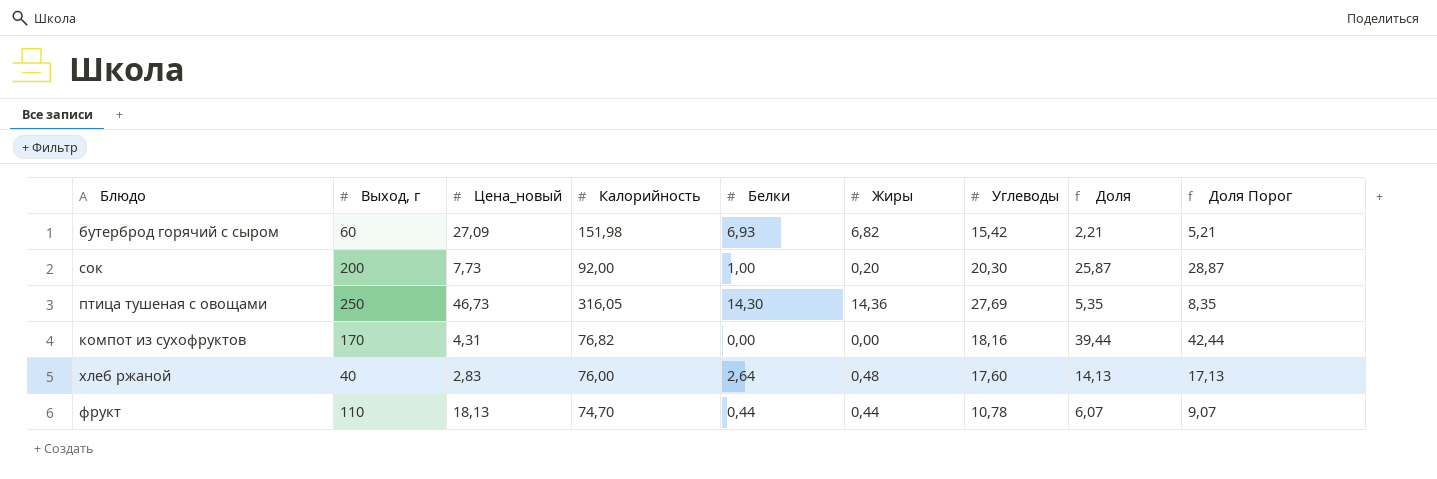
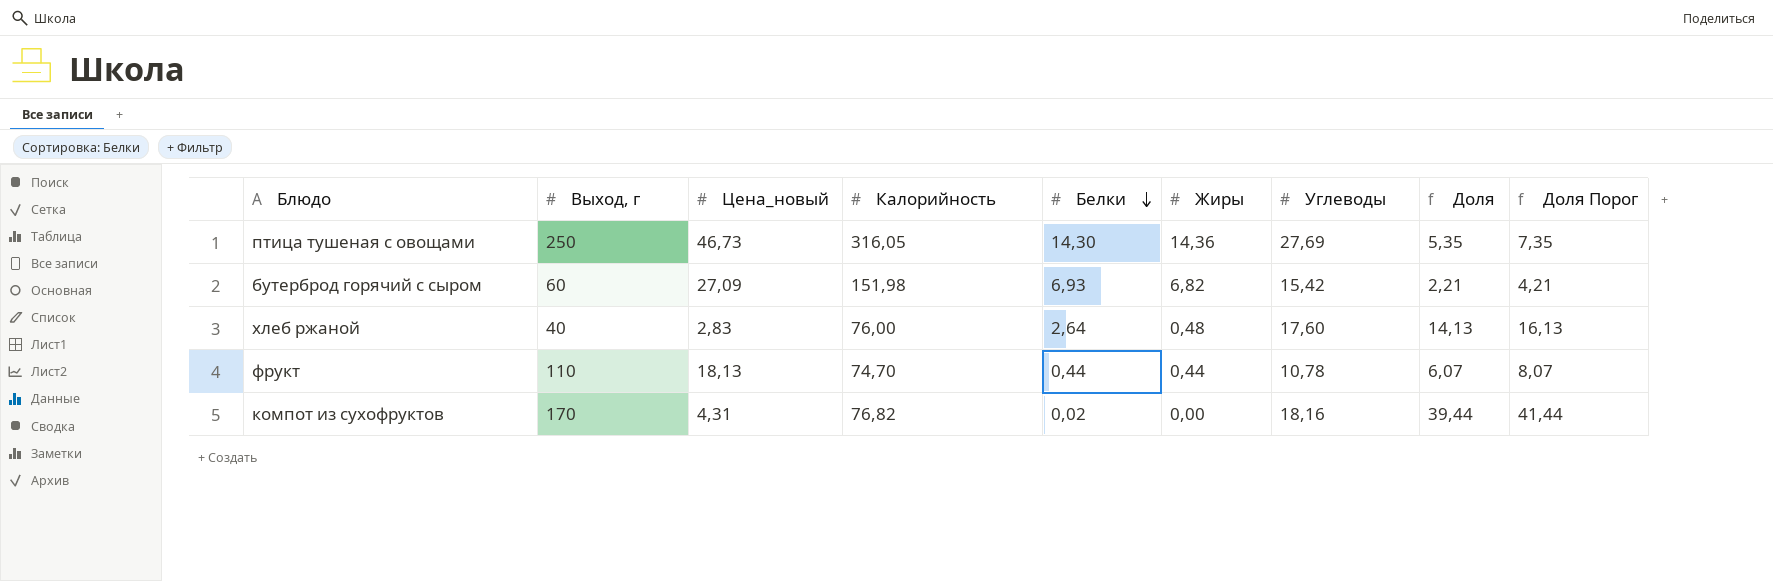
row order: none -> Белки descending
column Доля Порог | formula: [Доля] + 3 -> [Доля] + 2
row сок: 200 | 7,73 | 92,00 | 1,00 | 0,20 | 20,30 | 25,87 | 28,87 -> none
компот из сухофруктов | Белки: 0,00 -> 0,02

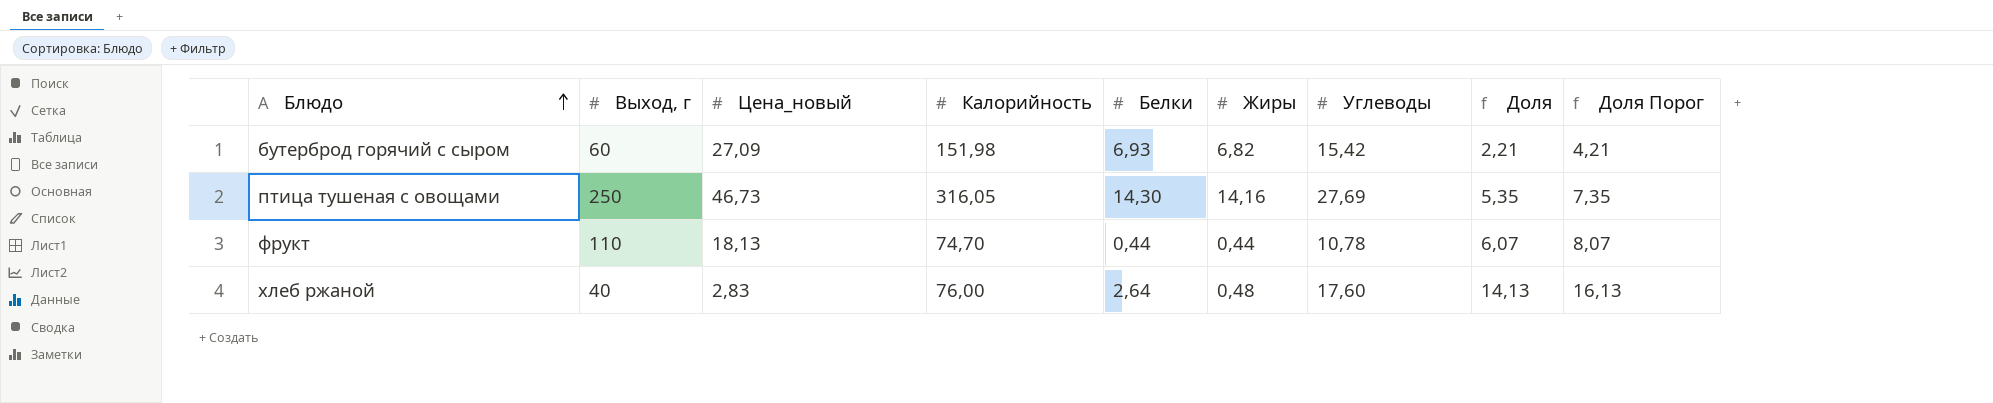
row order: Белки descending -> Блюдо ascending
row компот из сухофруктов: 170 | 4,31 | 76,82 | 0,02 | 0,00 | 18,16 | 39,44 | 41,44 -> none
птица тушеная с овощами | Жиры: 14,36 -> 14,16

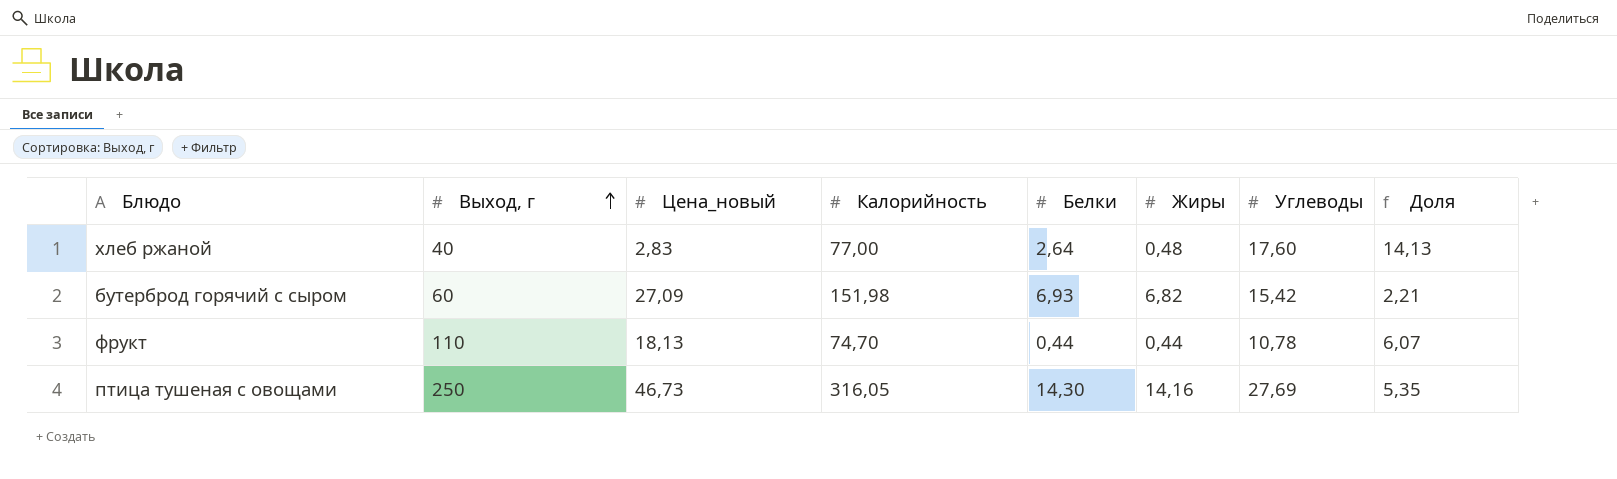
row order: Блюдо ascending -> Выход, г ascending
column Доля Порог | formula: [Доля] + 2 -> none
хлеб ржаной | Калорийность: 76,00 -> 77,00

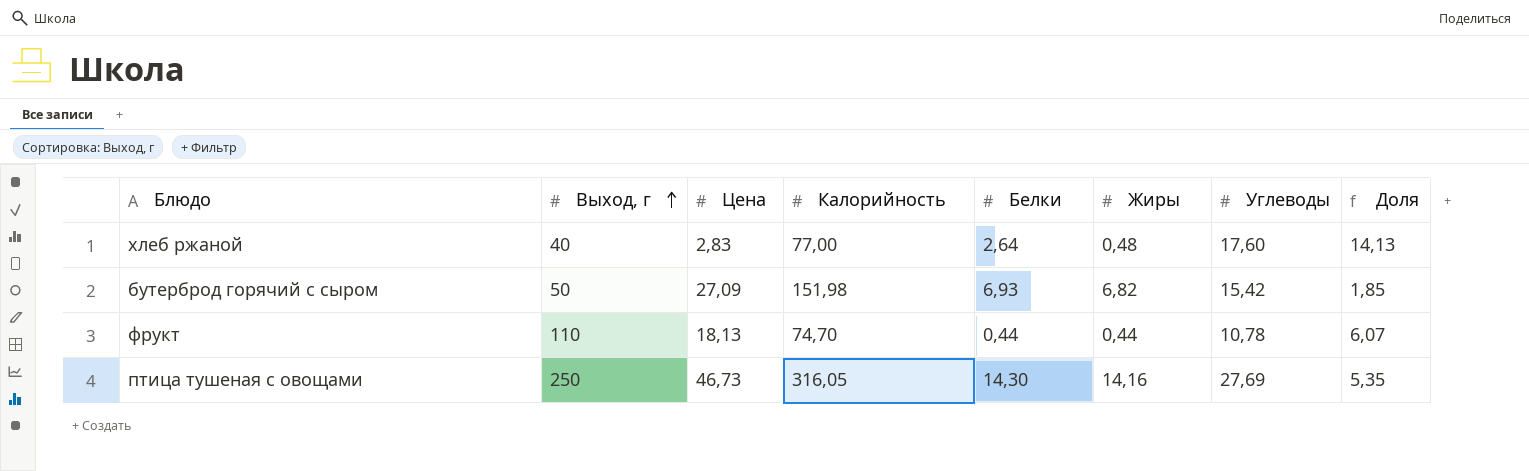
column name: Цена_новый -> Цена
бутерброд горячий с сыром | Выход, г: 60 -> 50
бутерброд горячий с сыром | Доля: 2,21 -> 1,85

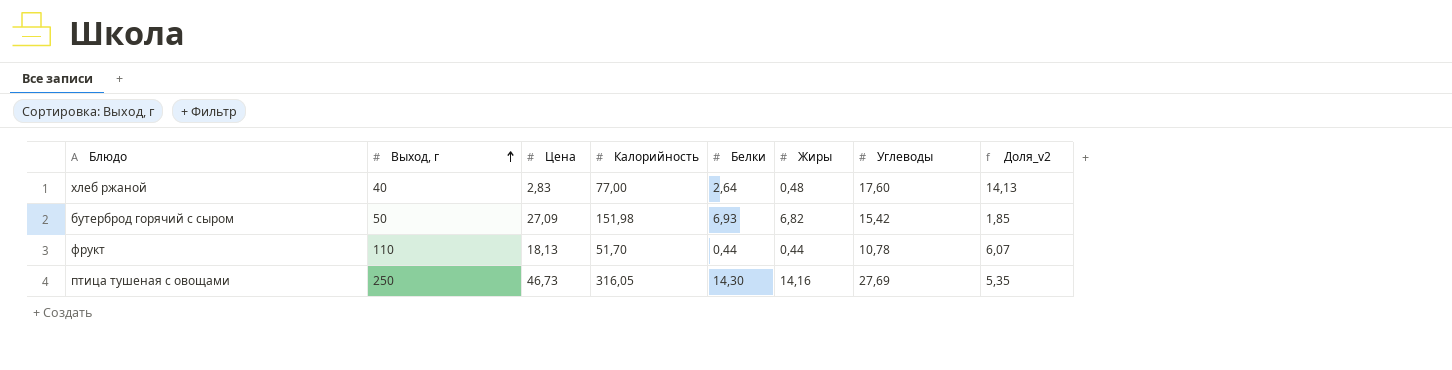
column name: Доля -> Доля_v2
фрукт | Калорийность: 74,70 -> 51,70

